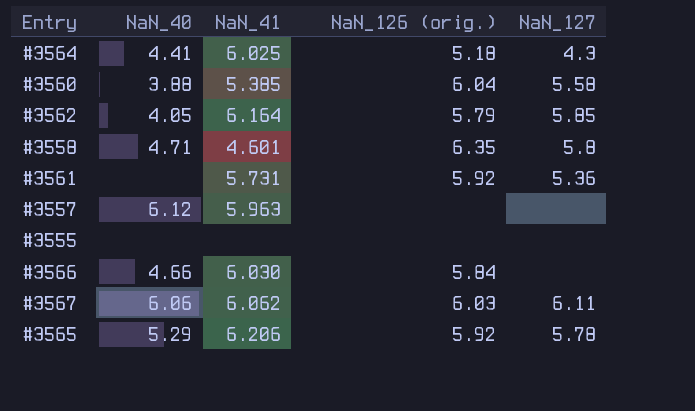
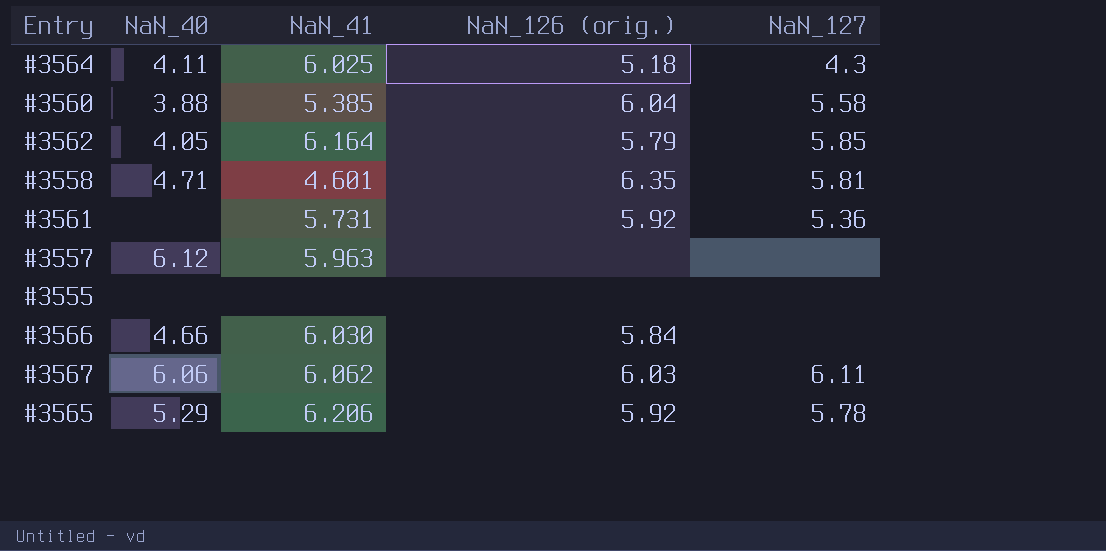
#3564 | NaN_40: 4.41 -> 4.11
#3558 | NaN_127: 5.8 -> 5.81

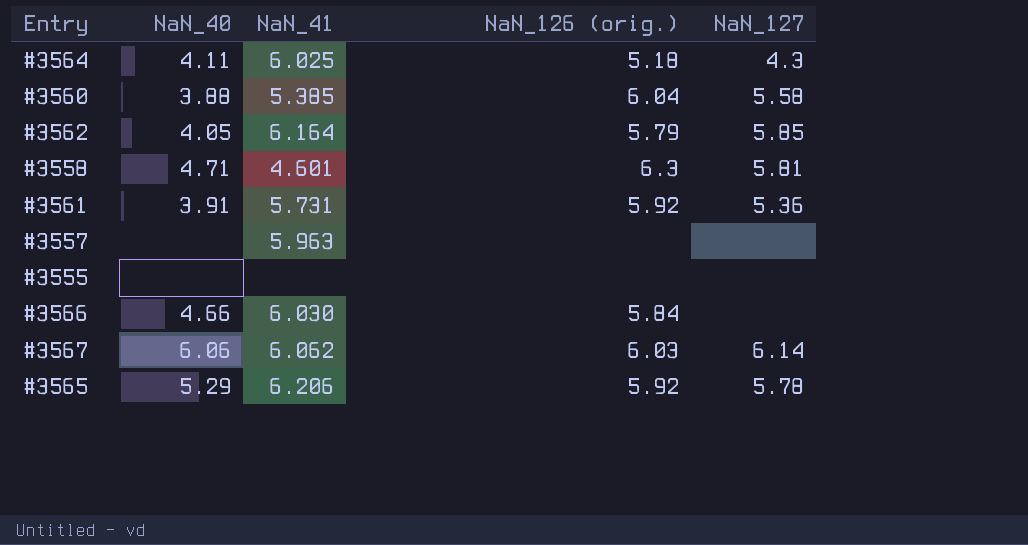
#3558 | NaN_126 (orig.): 6.35 -> 6.3
#3561 | NaN_40: none -> 3.91
#3557 | NaN_40: 6.12 -> none
#3567 | NaN_127: 6.11 -> 6.14

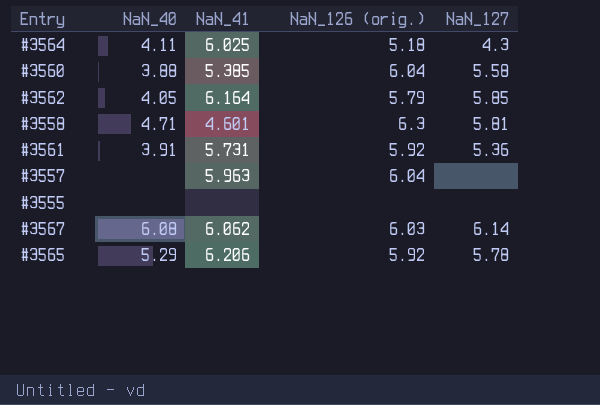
row #3566: 4.66 | 6.030 | 5.84 | none -> none
#3557 | NaN_126 (orig.): none -> 6.04
#3567 | NaN_40: 6.06 -> 6.08

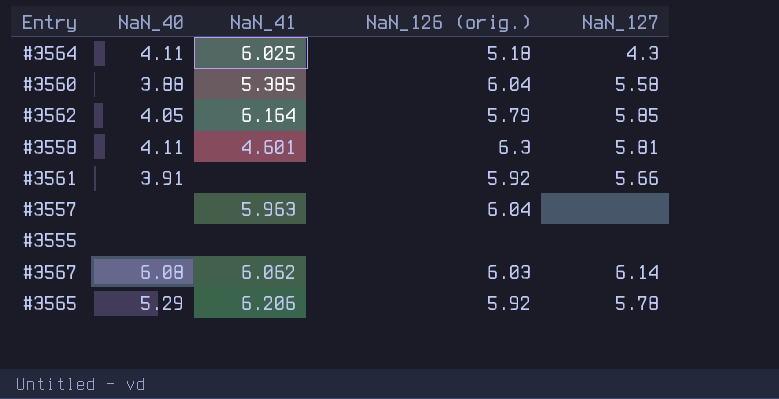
#3558 | NaN_40: 4.71 -> 4.11
#3561 | NaN_41: 5.731 -> none
#3561 | NaN_127: 5.36 -> 5.66

